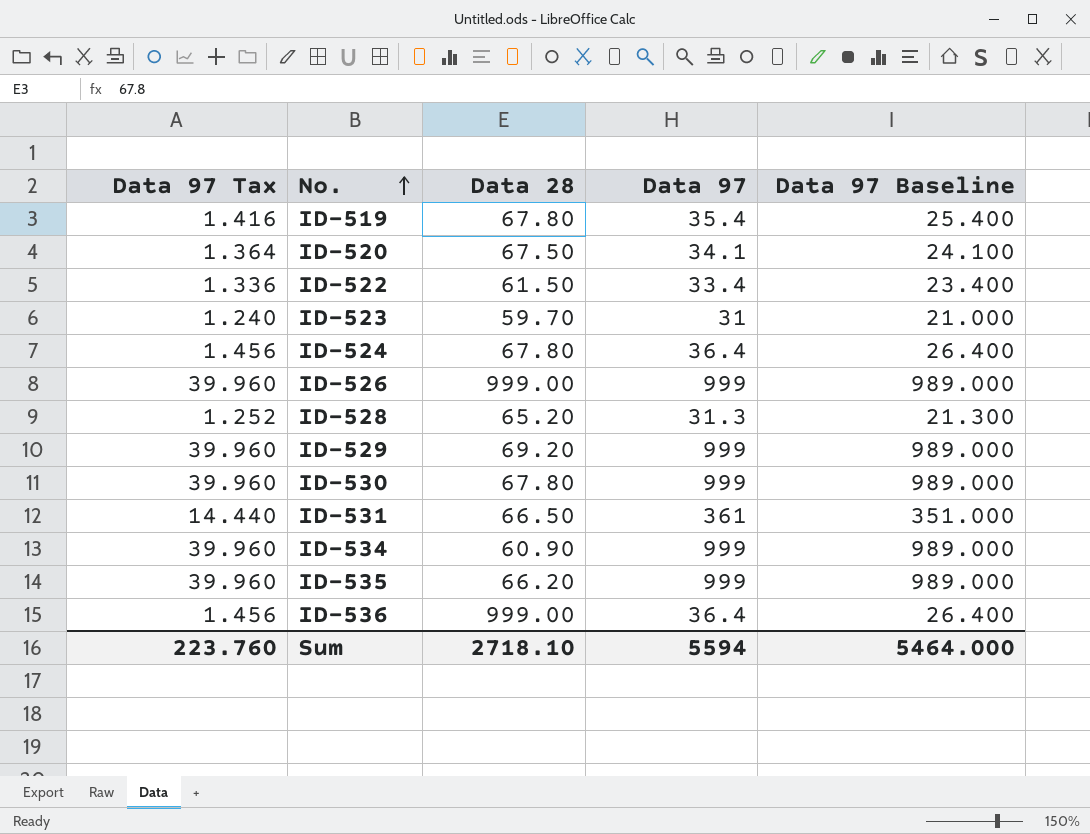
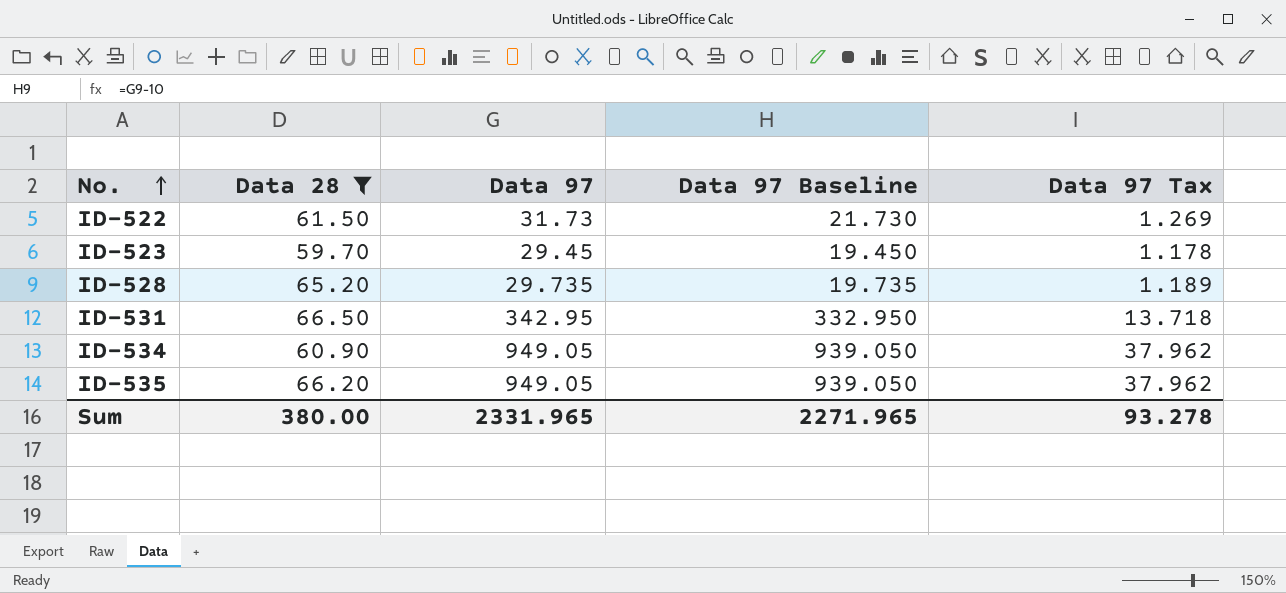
filter: none -> Data 28 <= 66.50
column Data 97 Tax | position: 1 -> 5
ID-522 | Data 97: 33.4 -> 31.73
ID-522 | Data 97 Baseline: 23.400 -> 21.730
ID-522 | Data 97 Tax: 1.336 -> 1.269
ID-523 | Data 97: 31 -> 29.45
ID-523 | Data 97 Baseline: 21.000 -> 19.450
ID-523 | Data 97 Tax: 1.240 -> 1.178
ID-528 | Data 97: 31.3 -> 29.735
ID-528 | Data 97 Baseline: 21.300 -> 19.735
ID-528 | Data 97 Tax: 1.252 -> 1.189
ID-531 | Data 97: 361 -> 342.95
ID-531 | Data 97 Baseline: 351.000 -> 332.950
ID-531 | Data 97 Tax: 14.440 -> 13.718
ID-534 | Data 97: 999 -> 949.05
ID-534 | Data 97 Baseline: 989.000 -> 939.050
ID-534 | Data 97 Tax: 39.960 -> 37.962
ID-535 | Data 97: 999 -> 949.05
ID-535 | Data 97 Baseline: 989.000 -> 939.050
ID-535 | Data 97 Tax: 39.960 -> 37.962
Sum | Data 28: 2718.10 -> 380.00
Sum | Data 97: 5594 -> 2331.965
Sum | Data 97 Baseline: 5464.000 -> 2271.965
Sum | Data 97 Tax: 223.760 -> 93.278

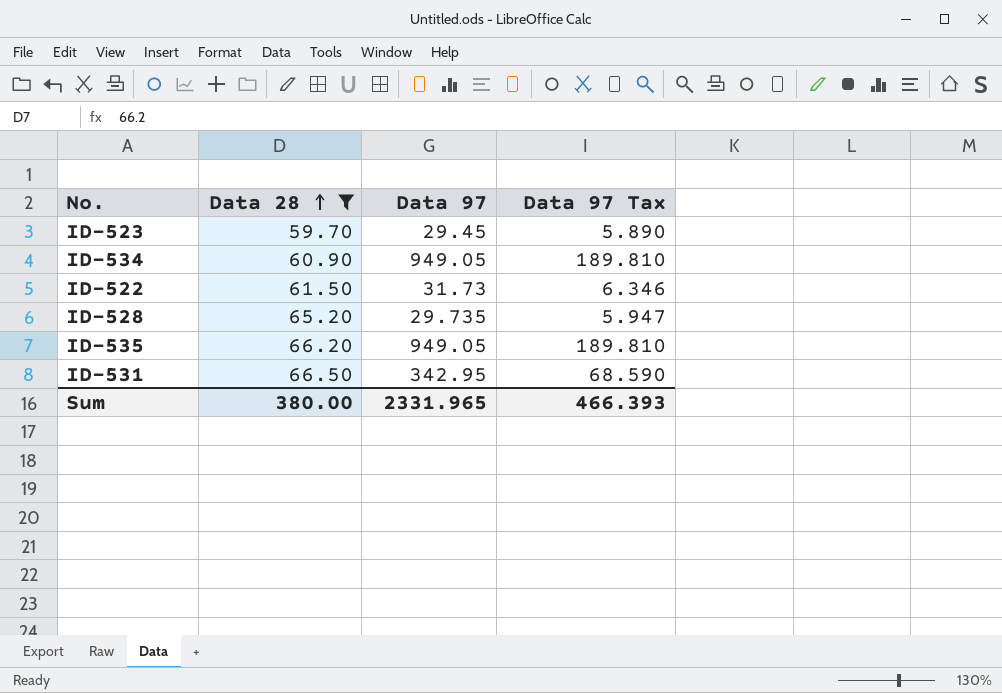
row order: No. ascending -> Data 28 ascending
column Data 97 Baseline | formula: [Data 97] - 10 -> none
column Data 97 Tax | formula: [Data 97] * 0.04 -> [Data 97] * 0.2
Sum | Data 97 Tax: 93.278 -> 466.393

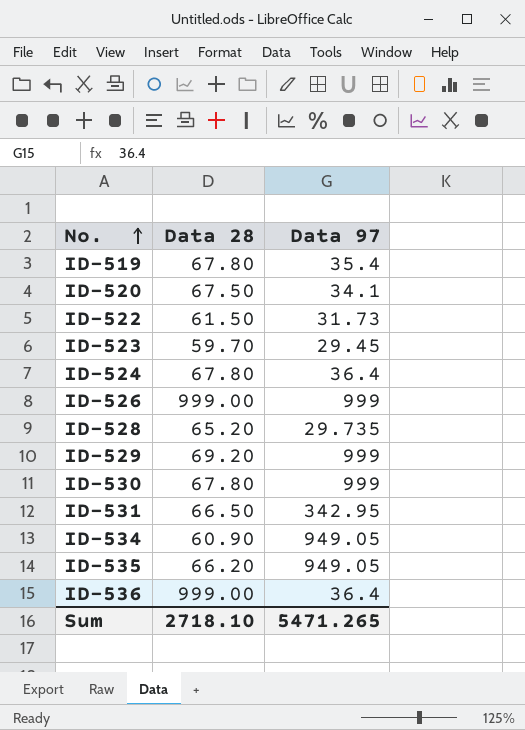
filter: Data 28 <= 66.50 -> none
row order: Data 28 ascending -> No. ascending
column Data 97 Tax | formula: [Data 97] * 0.2 -> none
Sum | Data 28: 380.00 -> 2718.10
Sum | Data 97: 2331.965 -> 5471.265

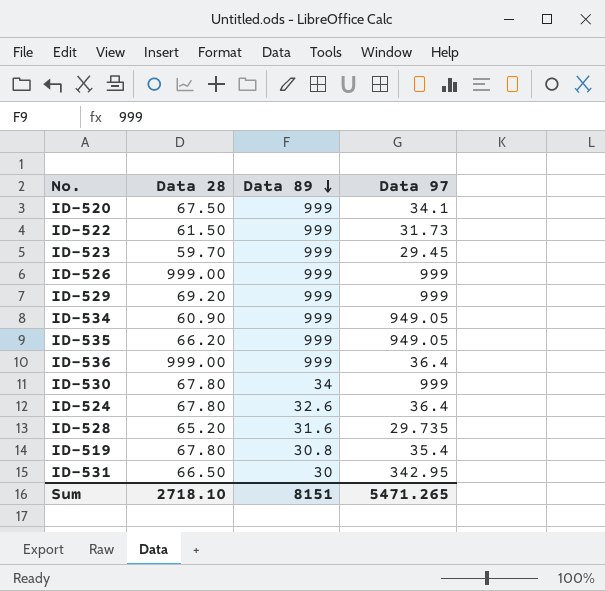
row order: No. ascending -> Data 89 descending
column Data 89 | position: none -> 3

